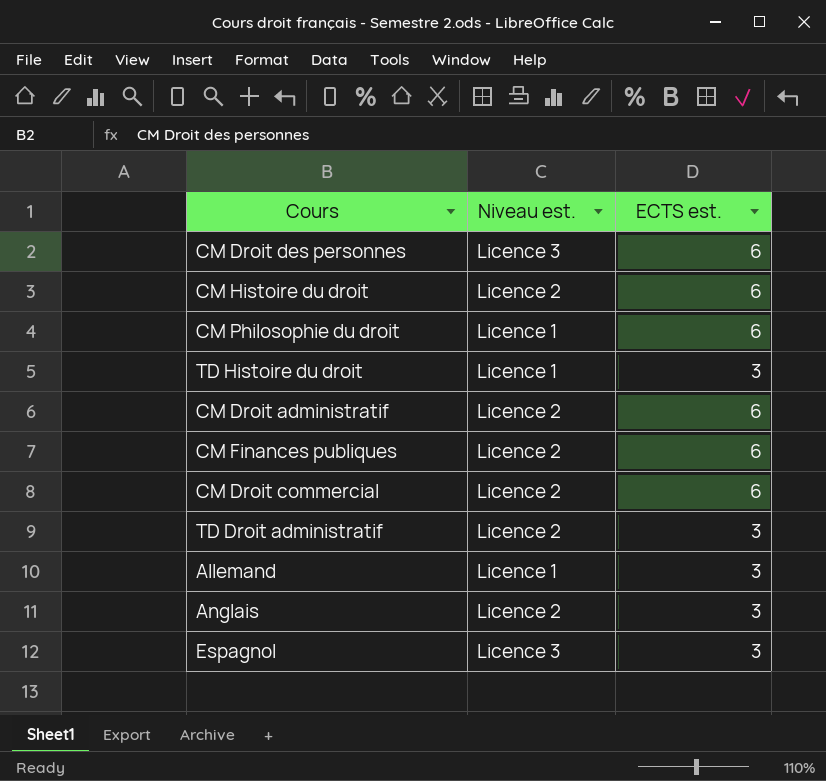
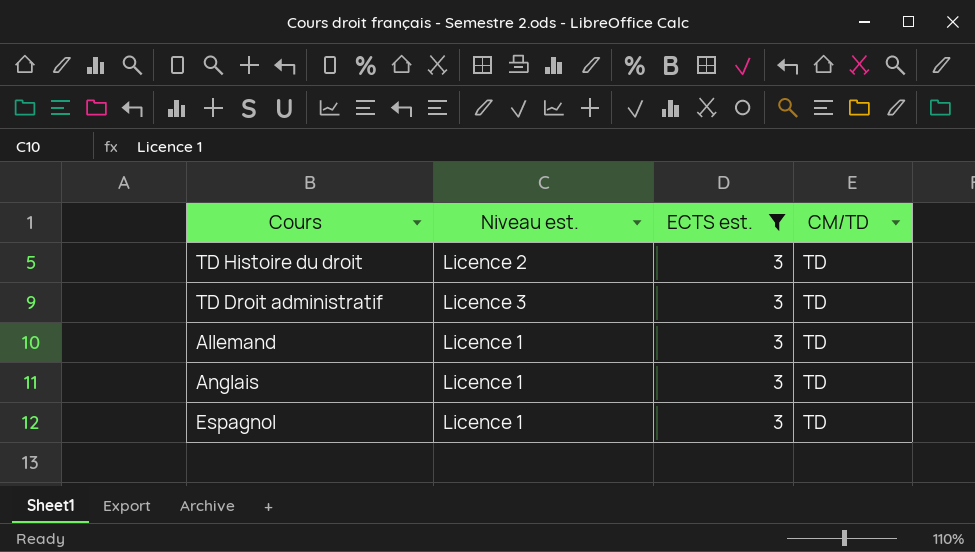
filter: none -> ECTS est. = 3
column CM/TD | position: none -> 4
TD Histoire du droit | Niveau est.: Licence 1 -> Licence 2
TD Droit administratif | Niveau est.: Licence 2 -> Licence 3
Anglais | Niveau est.: Licence 2 -> Licence 1
Espagnol | Niveau est.: Licence 3 -> Licence 1

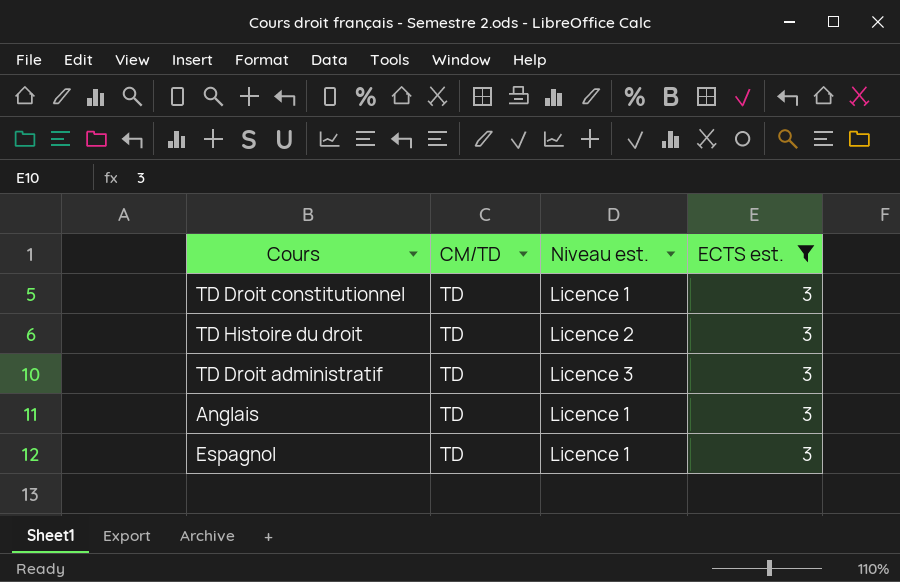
column CM/TD | position: 4 -> 2
row Allemand: Licence 1 | 3 | TD -> none
row TD Droit constitutionnel: none -> TD | Licence 1 | 3

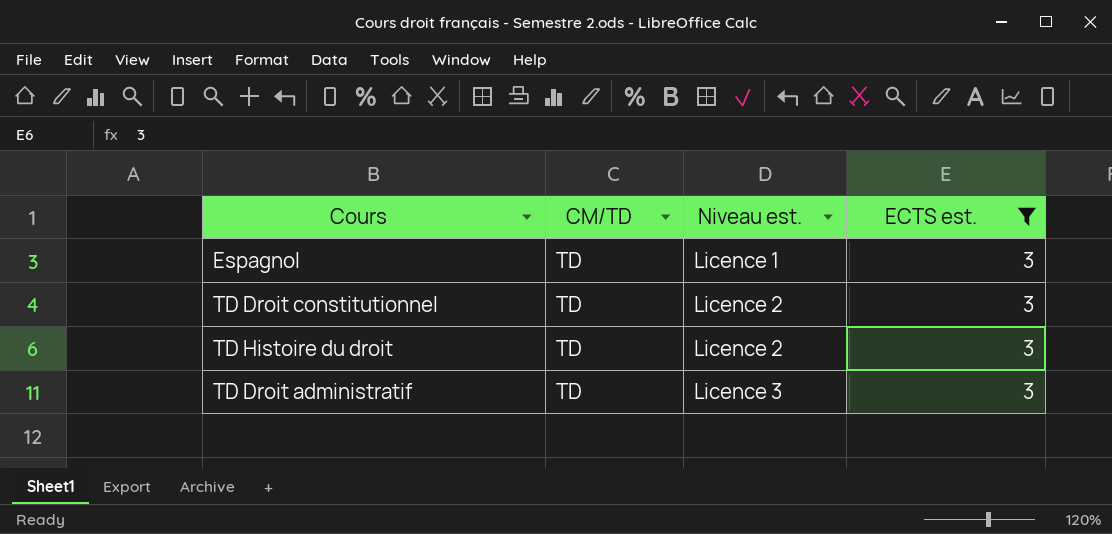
row order: none -> Niveau est. ascending
row Anglais: TD | Licence 1 | 3 -> none
TD Droit constitutionnel | Niveau est.: Licence 1 -> Licence 2

